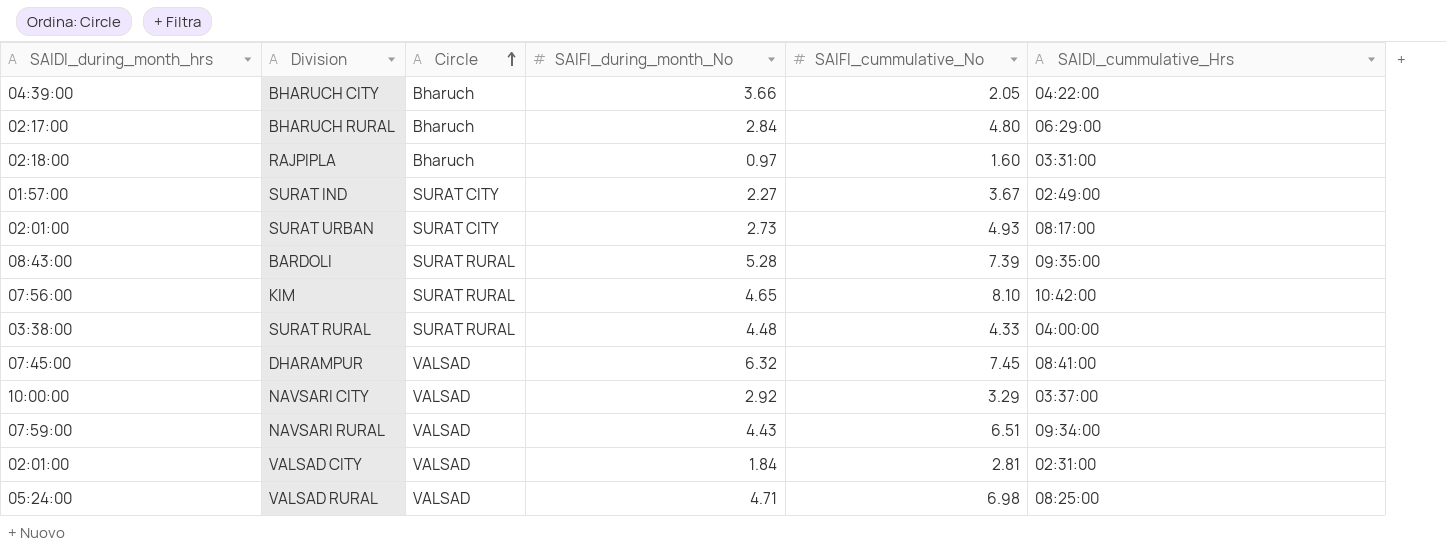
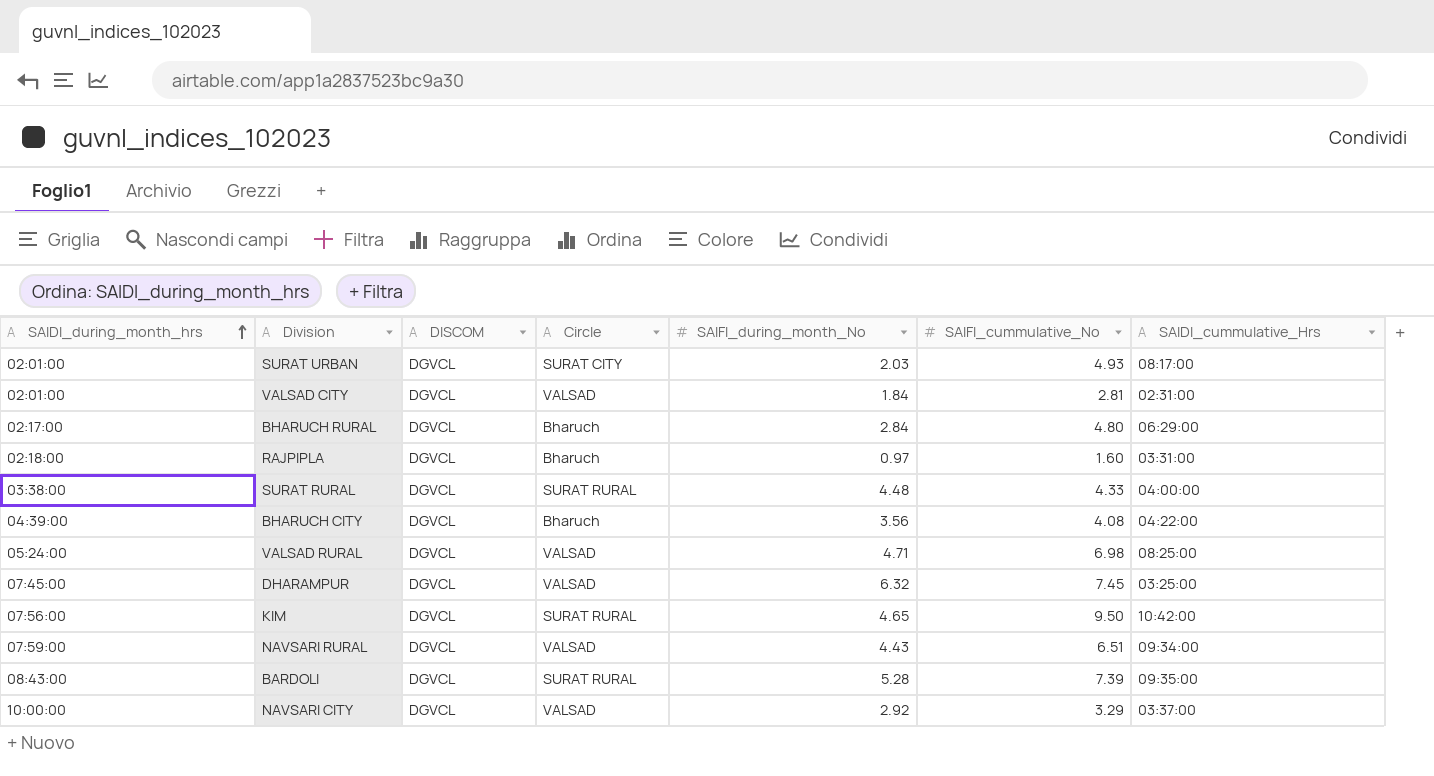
row order: Circle ascending -> SAIDI_during_month_hrs ascending
column DISCOM | position: none -> 3
row SURAT IND: 01:57:00 | SURAT CITY | 2.27 | 3.67 | 02:49:00 -> none
SURAT URBAN | SAIFI_during_month_No: 2.73 -> 2.03
BHARUCH CITY | SAIFI_during_month_No: 3.66 -> 3.56
BHARUCH CITY | SAIFI_cummulative_No: 2.05 -> 4.08
DHARAMPUR | SAIDI_cummulative_Hrs: 08:41:00 -> 03:25:00
KIM | SAIFI_cummulative_No: 8.10 -> 9.50

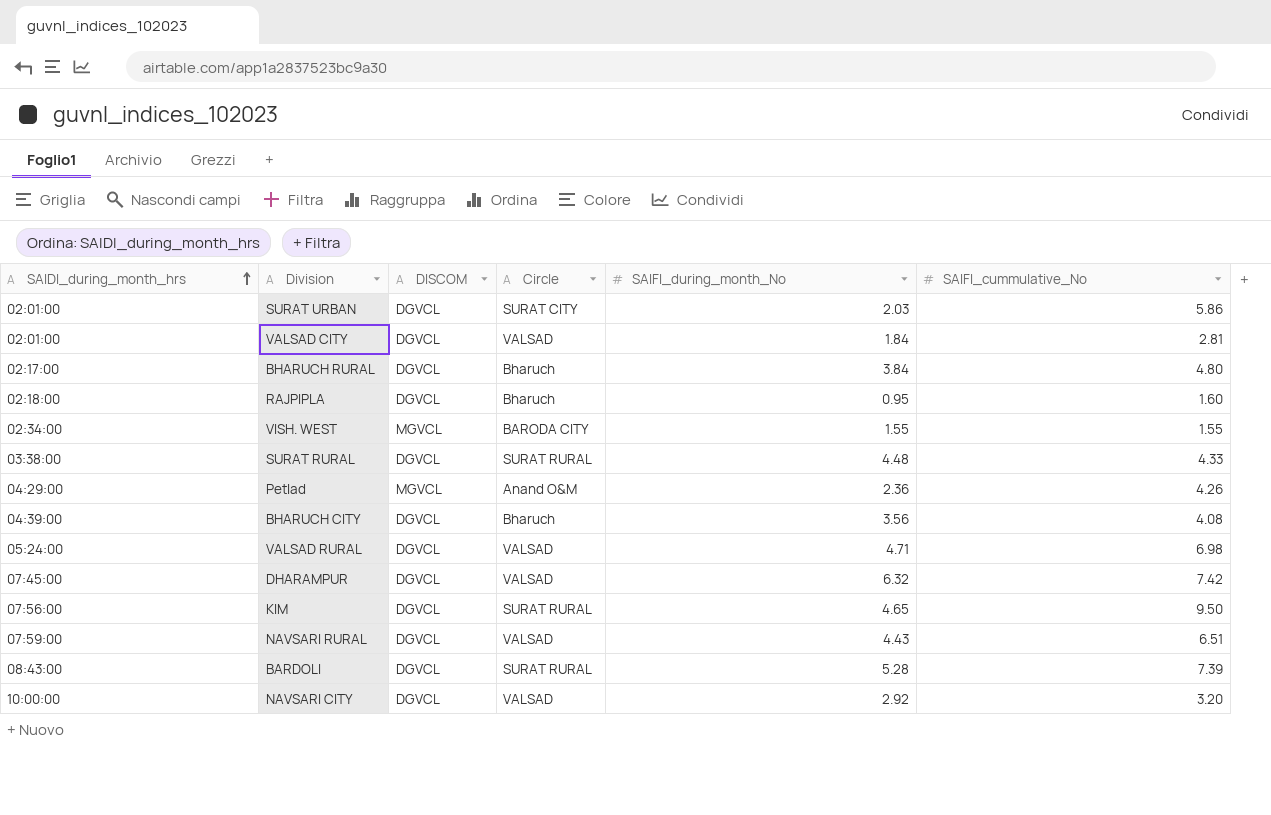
column SAIDI_cummulative_Hrs | position: 7 -> none
SURAT URBAN | SAIFI_cummulative_No: 4.93 -> 5.86
BHARUCH RURAL | SAIFI_during_month_No: 2.84 -> 3.84
RAJPIPLA | SAIFI_during_month_No: 0.97 -> 0.95
row VISH. WEST: none -> 02:34:00 | MGVCL | BARODA CITY | 1.55 | 1.55
row Petlad: none -> 04:29:00 | MGVCL | Anand O&M | 2.36 | 4.26
DHARAMPUR | SAIFI_cummulative_No: 7.45 -> 7.42
NAVSARI CITY | SAIFI_cummulative_No: 3.29 -> 3.20

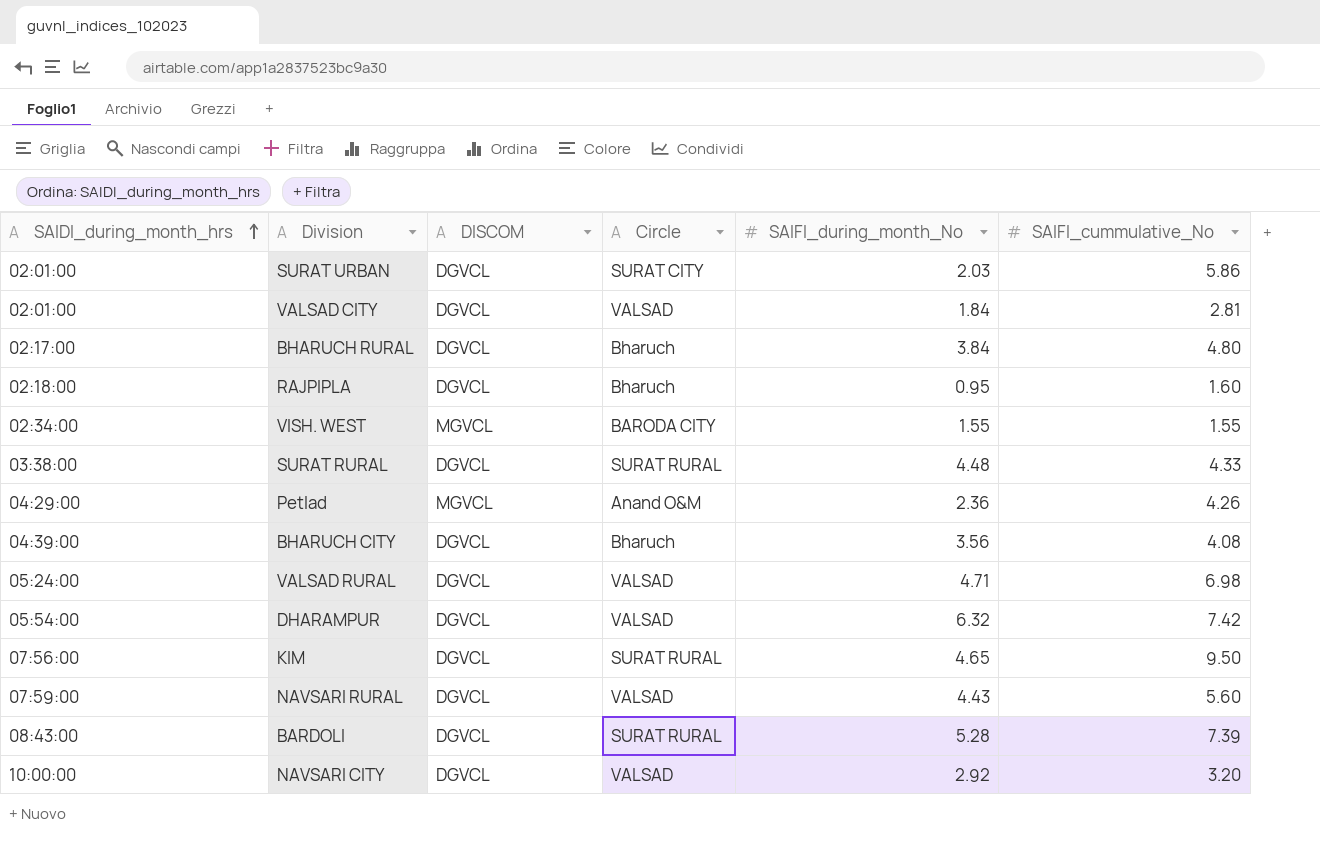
DHARAMPUR | SAIDI_during_month_hrs: 07:45:00 -> 05:54:00
NAVSARI RURAL | SAIFI_cummulative_No: 6.51 -> 5.60

